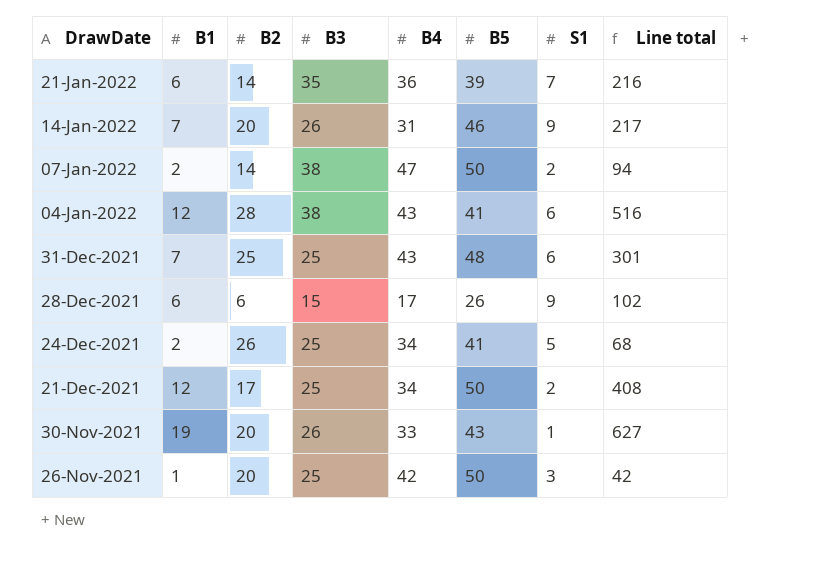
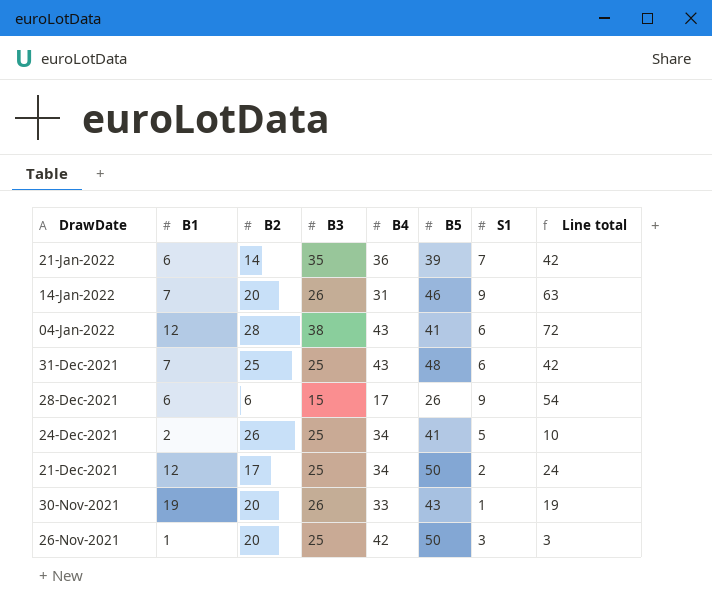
column Line total | formula: [B1] * [B4] -> [B1] * [S1]
row 07-Jan-2022: 2 | 14 | 38 | 47 | 50 | 2 | 94 -> none

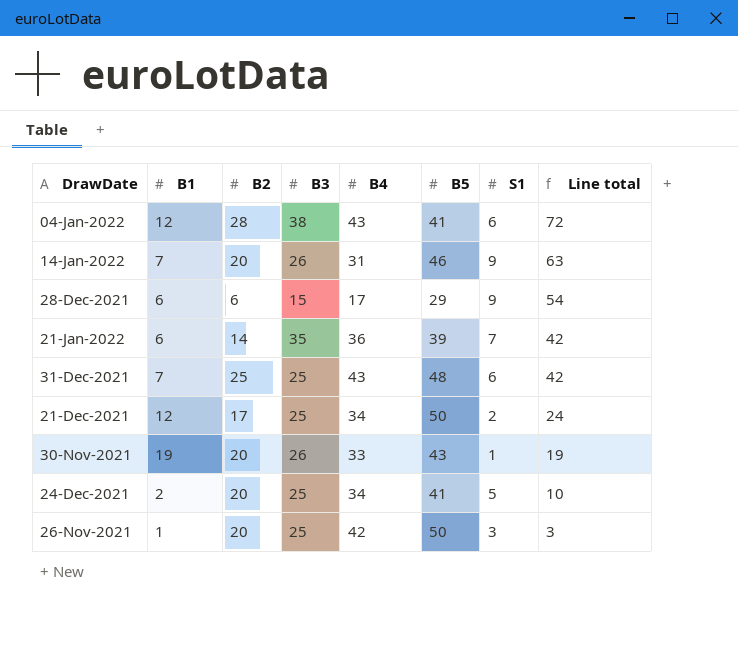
row order: DrawDate descending -> Line total descending
28-Dec-2021 | B5: 26 -> 29
24-Dec-2021 | B2: 26 -> 20

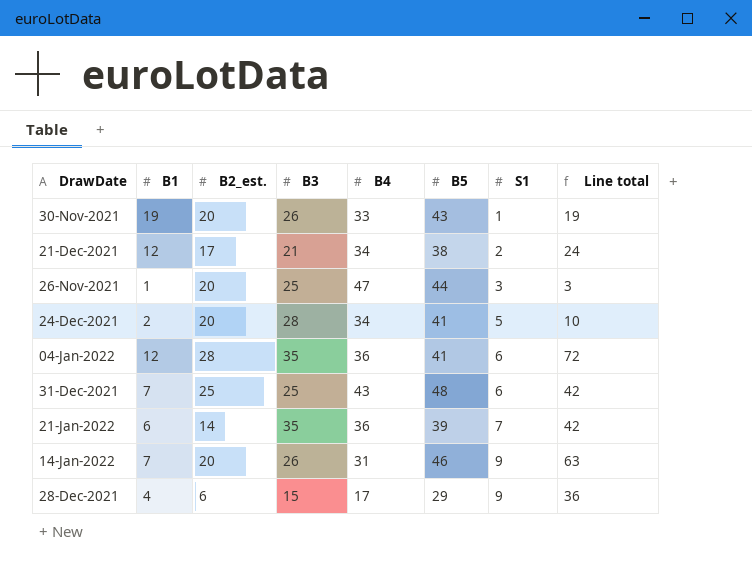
row order: Line total descending -> S1 ascending
column name: B2 -> B2_est.
21-Dec-2021 | B3: 25 -> 21
21-Dec-2021 | B5: 50 -> 38
26-Nov-2021 | B4: 42 -> 47
26-Nov-2021 | B5: 50 -> 44
24-Dec-2021 | B3: 25 -> 28
04-Jan-2022 | B3: 38 -> 35
04-Jan-2022 | B4: 43 -> 36
28-Dec-2021 | B1: 6 -> 4
28-Dec-2021 | Line total: 54 -> 36

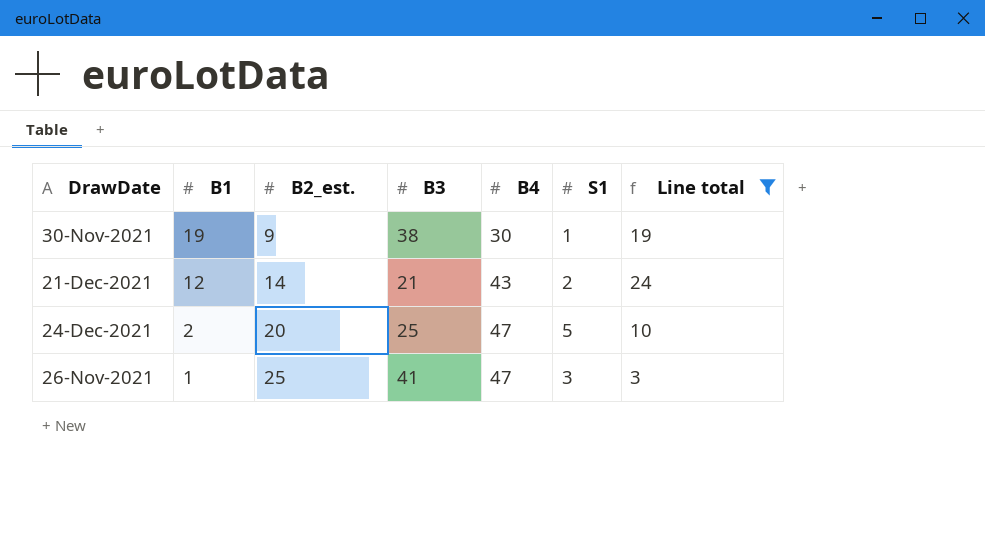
filter: none -> Line total <= 24
row order: S1 ascending -> B1 descending
column B5 | position: 6 -> none
30-Nov-2021 | B2_est.: 20 -> 9
30-Nov-2021 | B3: 26 -> 38
30-Nov-2021 | B4: 33 -> 30
21-Dec-2021 | B2_est.: 17 -> 14
21-Dec-2021 | B4: 34 -> 43
24-Dec-2021 | B3: 28 -> 25
24-Dec-2021 | B4: 34 -> 47
26-Nov-2021 | B2_est.: 20 -> 25
26-Nov-2021 | B3: 25 -> 41

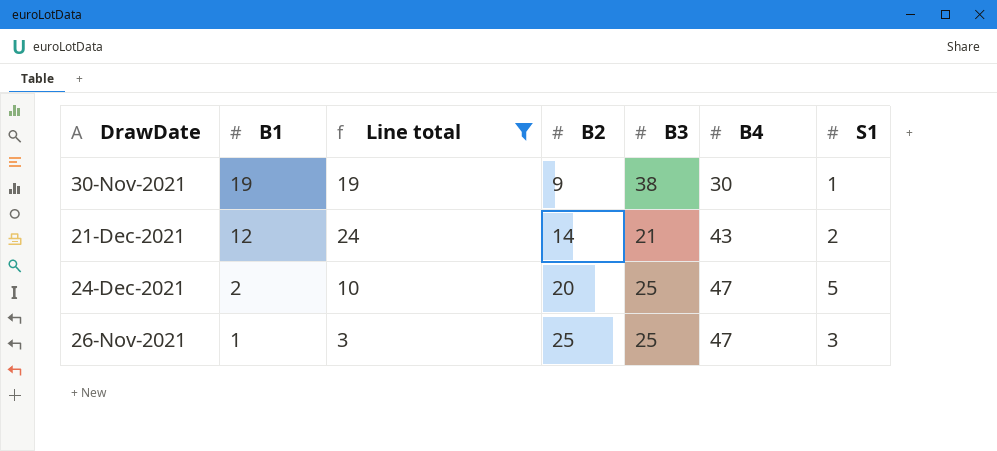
column Line total | position: 7 -> 3
column name: B2_est. -> B2
26-Nov-2021 | B3: 41 -> 25

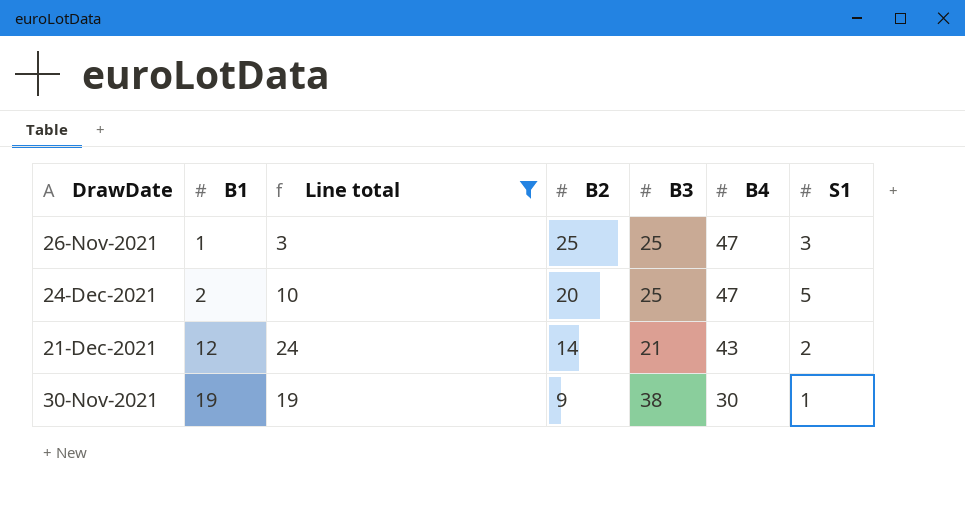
row order: B1 descending -> B1 ascending

